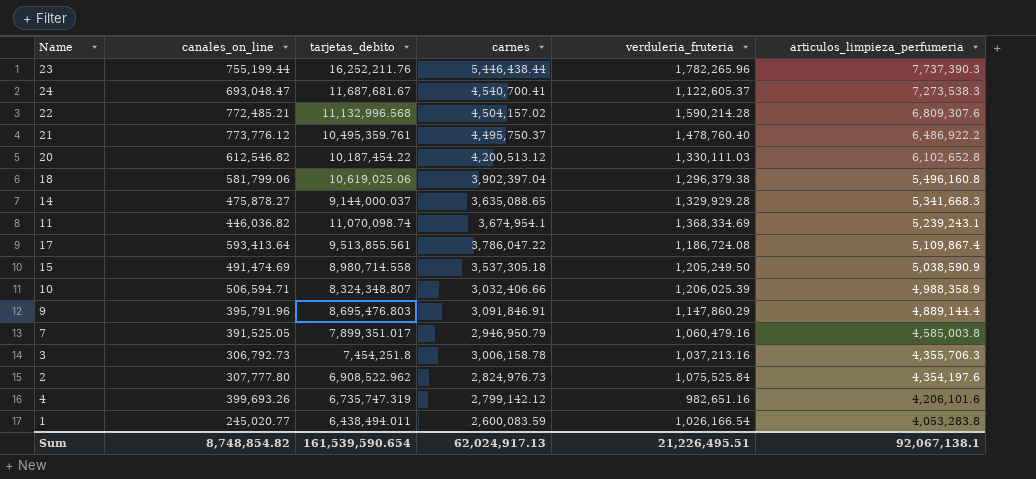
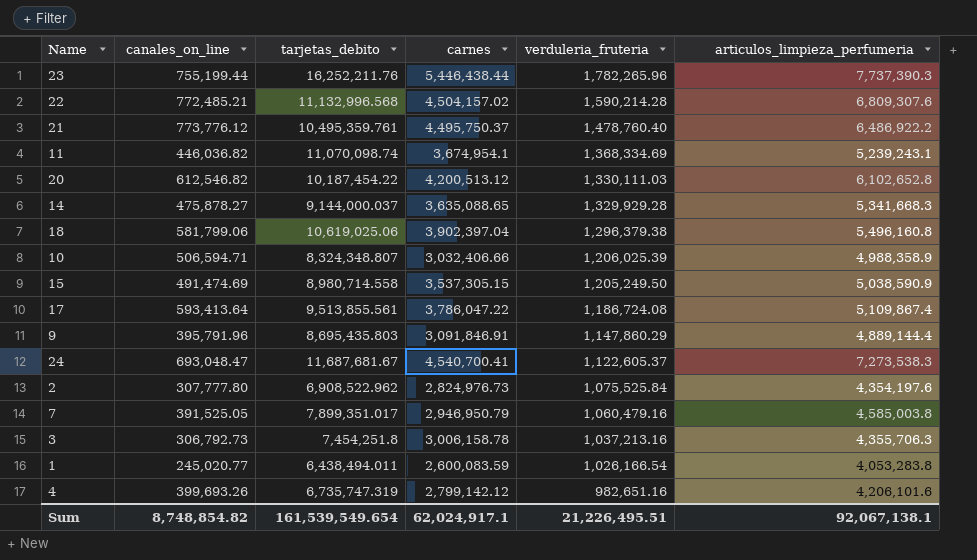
row order: articulos_limpieza_perfumeria descending -> verduleria_fruteria descending
15 | carnes: 3,537,305.18 -> 3,537,305.15
9 | tarjetas_debito: 8,695,476.803 -> 8,695,435.803
Sum | tarjetas_debito: 161,539,590.654 -> 161,539,549.654
Sum | carnes: 62,024,917.13 -> 62,024,917.1

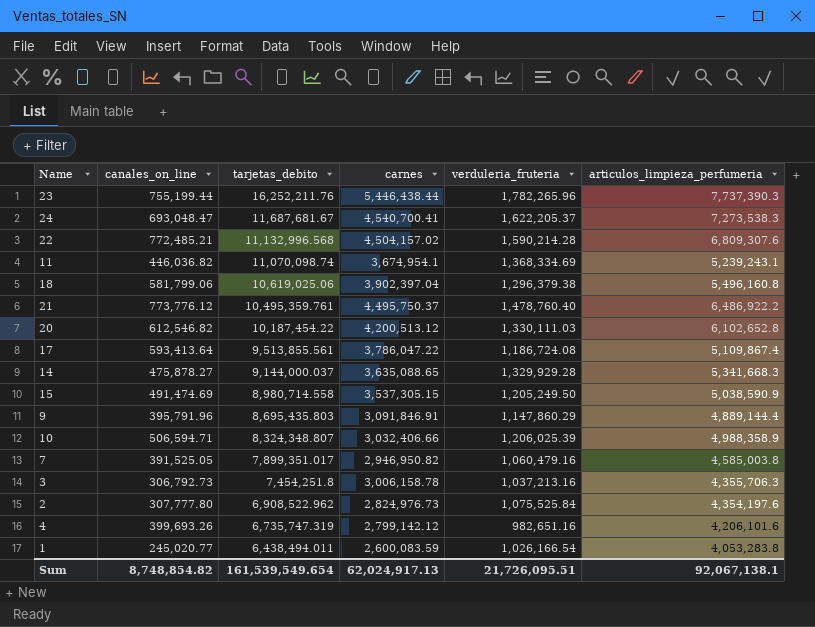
row order: verduleria_fruteria descending -> tarjetas_debito descending
24 | verduleria_fruteria: 1,122,605.37 -> 1,622,205.37
7 | carnes: 2,946,950.79 -> 2,946,950.82
Sum | carnes: 62,024,917.1 -> 62,024,917.13
Sum | verduleria_fruteria: 21,226,495.51 -> 21,726,095.51

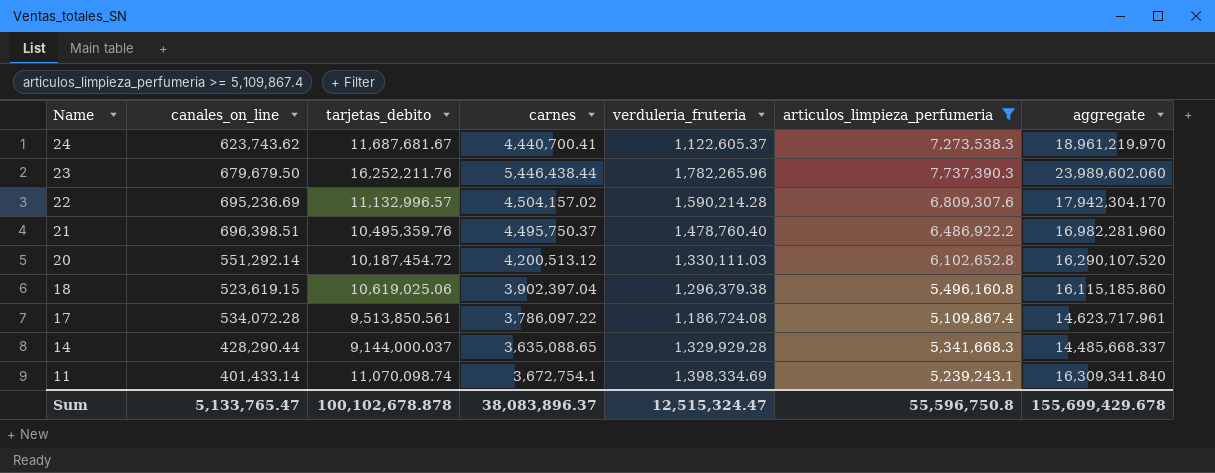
filter: none -> articulos_limpieza_perfumeria >= 5,109,867.4
row order: tarjetas_debito descending -> Name descending
column aggregate | formula: none -> [tarjetas_debito] + [articulos_limpieza_perfumeria]
24 | canales_on_line: 693,048.47 -> 623,743.62
24 | carnes: 4,540,700.41 -> 4,440,700.41
24 | verduleria_fruteria: 1,622,205.37 -> 1,122,605.37
23 | canales_on_line: 755,199.44 -> 679,679.50
22 | canales_on_line: 772,485.21 -> 695,236.69
22 | tarjetas_debito: 11,132,996.568 -> 11,132,996.57
21 | canales_on_line: 773,776.12 -> 696,398.51
21 | tarjetas_debito: 10,495,359.761 -> 10,495,359.76
20 | canales_on_line: 612,546.82 -> 551,292.14
20 | tarjetas_debito: 10,187,454.22 -> 10,187,454.72
18 | canales_on_line: 581,799.06 -> 523,619.15
17 | canales_on_line: 593,413.64 -> 534,072.28
17 | tarjetas_debito: 9,513,855.561 -> 9,513,850.561
17 | carnes: 3,786,047.22 -> 3,786,097.22
14 | canales_on_line: 475,878.27 -> 428,290.44
11 | canales_on_line: 446,036.82 -> 401,433.14
11 | carnes: 3,674,954.1 -> 3,672,754.1
11 | verduleria_fruteria: 1,368,334.69 -> 1,398,334.69
Sum | canales_on_line: 8,748,854.82 -> 5,133,765.47
Sum | tarjetas_debito: 161,539,549.654 -> 100,102,678.878
Sum | carnes: 62,024,917.13 -> 38,083,896.37
Sum | verduleria_fruteria: 21,726,095.51 -> 12,515,324.47
Sum | articulos_limpieza_perfumeria: 92,067,138.1 -> 55,596,750.8

